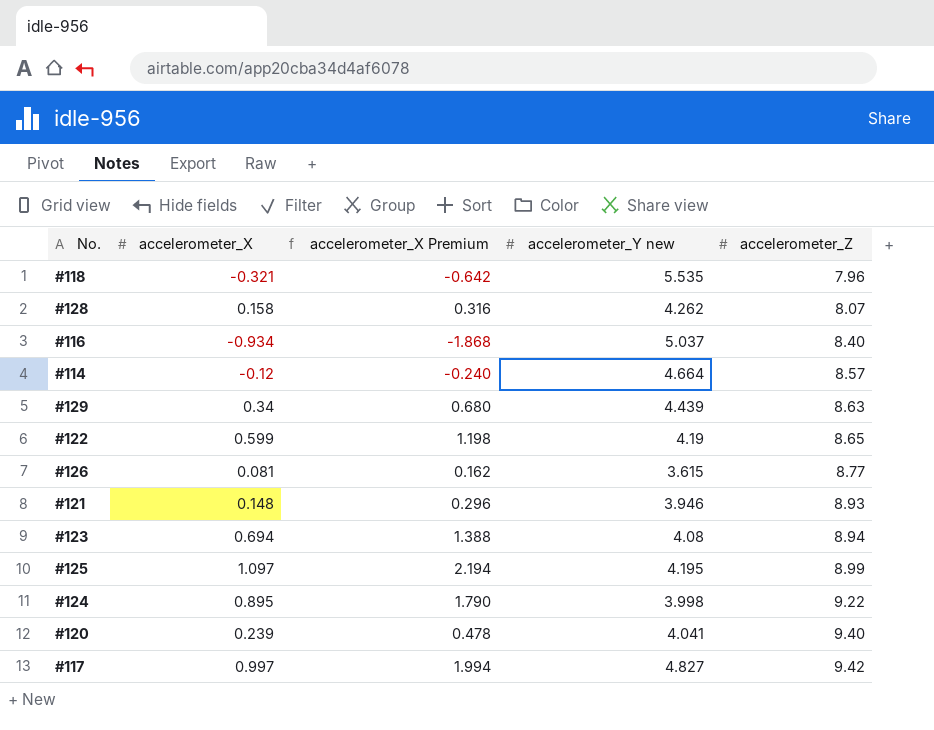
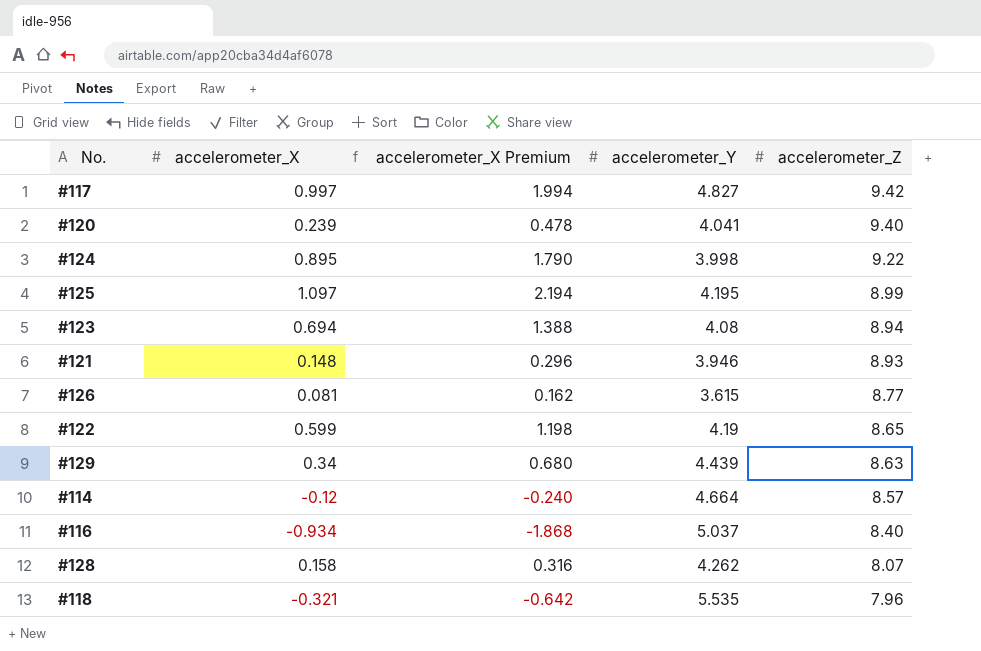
row order: accelerometer_Z ascending -> accelerometer_Z descending
column name: accelerometer_Y new -> accelerometer_Y

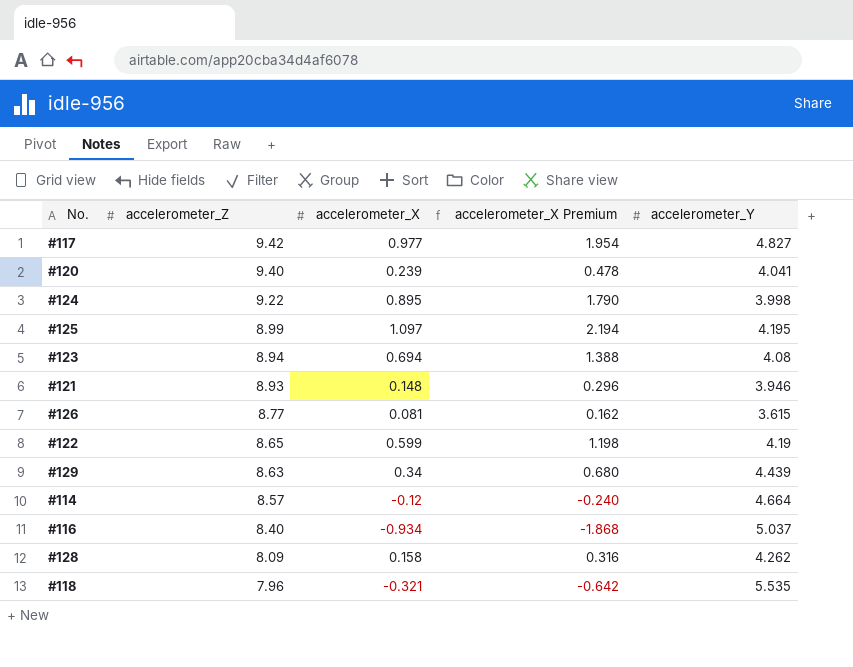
column accelerometer_Z | position: 5 -> 2
#117 | accelerometer_X: 0.997 -> 0.977
#117 | accelerometer_X Premium: 1.994 -> 1.954
#128 | accelerometer_Z: 8.07 -> 8.09

